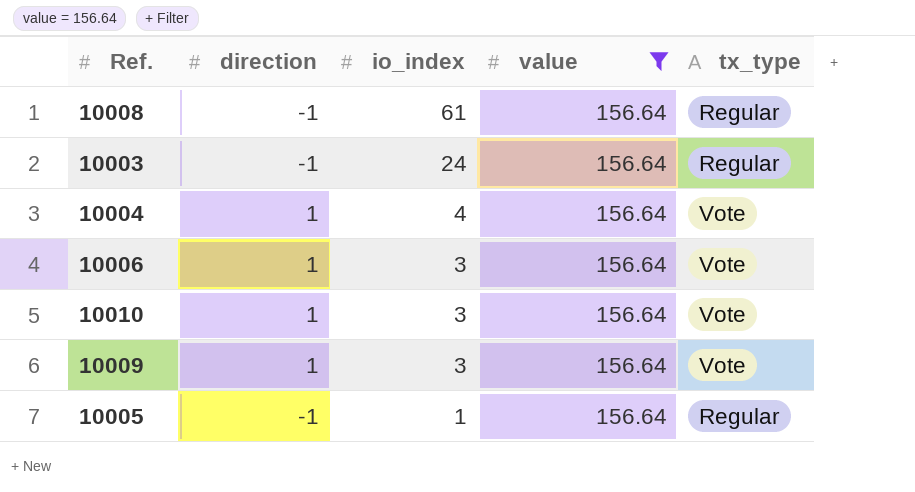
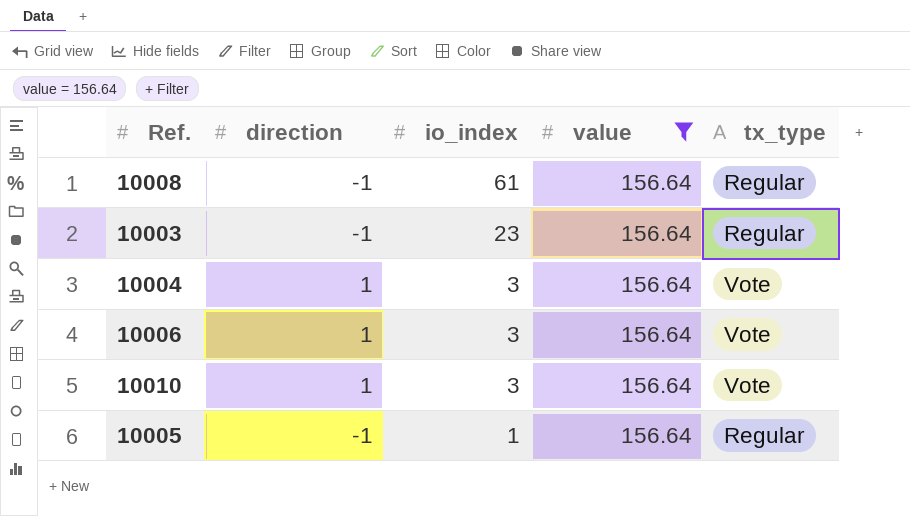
row 10009: 1 | 3 | 156.64 | Vote -> none
10003 | io_index: 24 -> 23
10004 | io_index: 4 -> 3

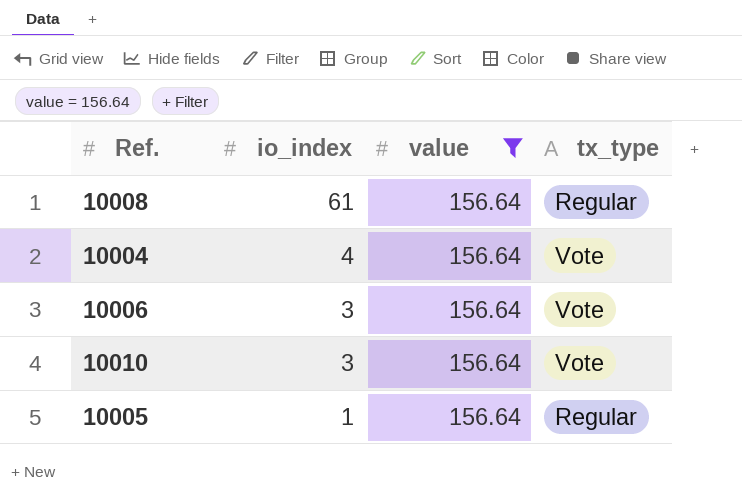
column direction | position: 2 -> none
row 10003: -1 | 23 | 156.64 | Regular -> none
10004 | io_index: 3 -> 4

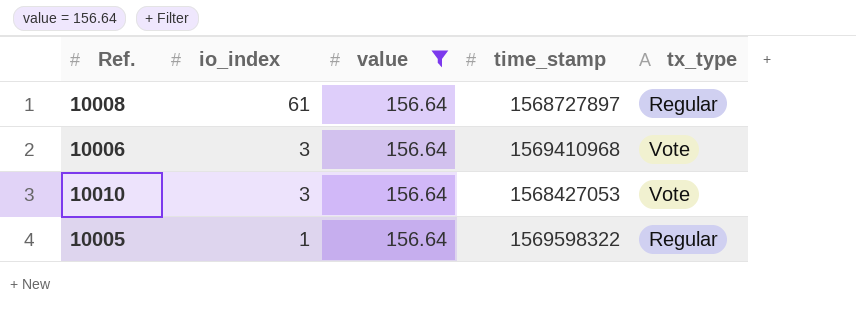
column time_stamp | position: none -> 4
row 10004: 4 | 156.64 | Vote -> none

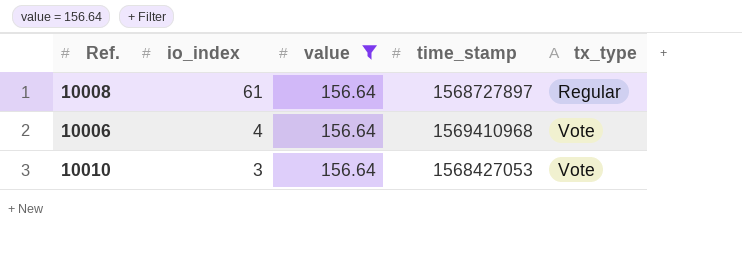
row 10005: 1 | 156.64 | 1569598322 | Regular -> none
10006 | io_index: 3 -> 4

